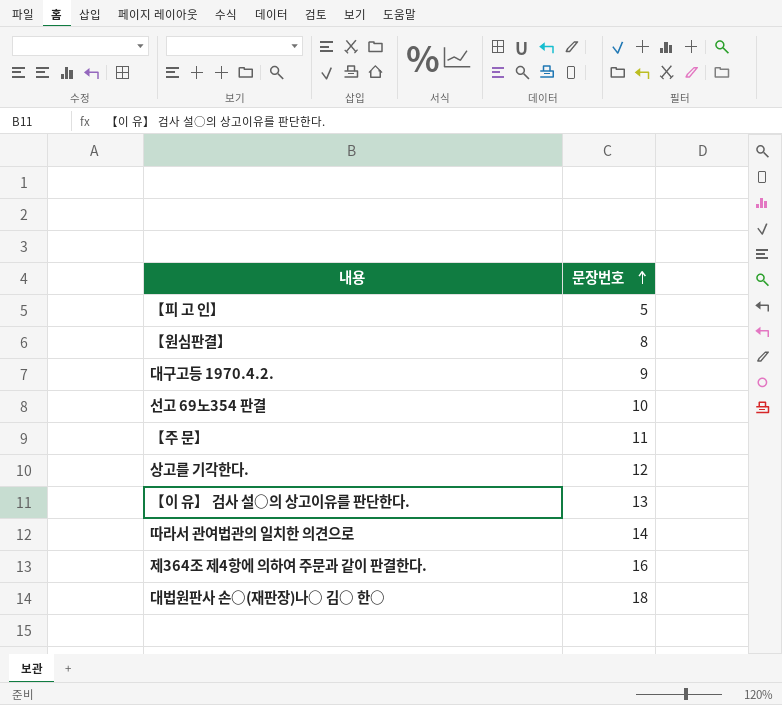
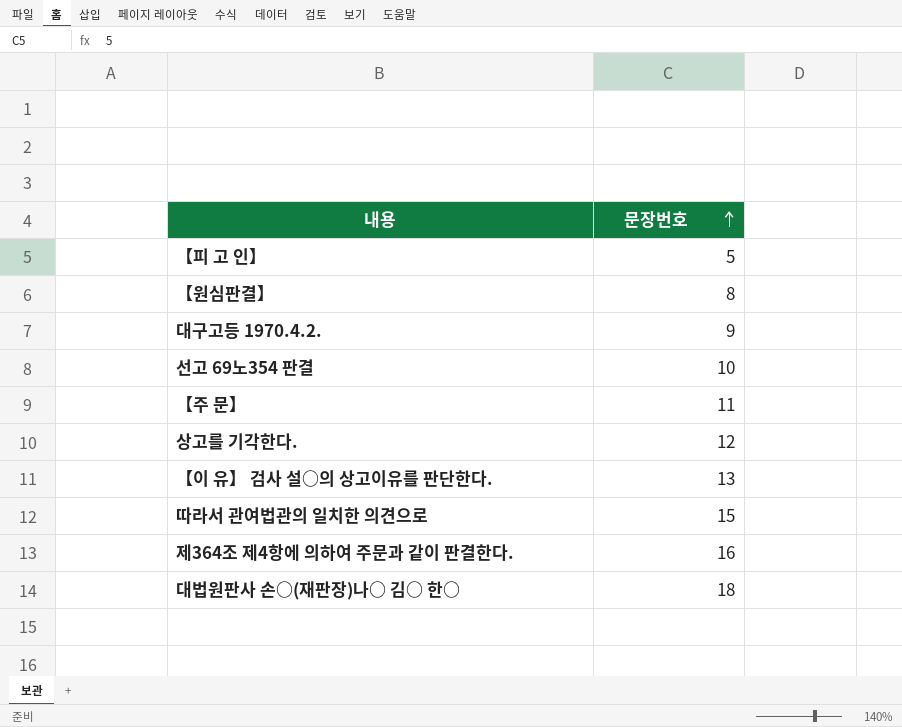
따라서 관여법관의 일치한 의견으로 | 문장번호: 14 -> 15

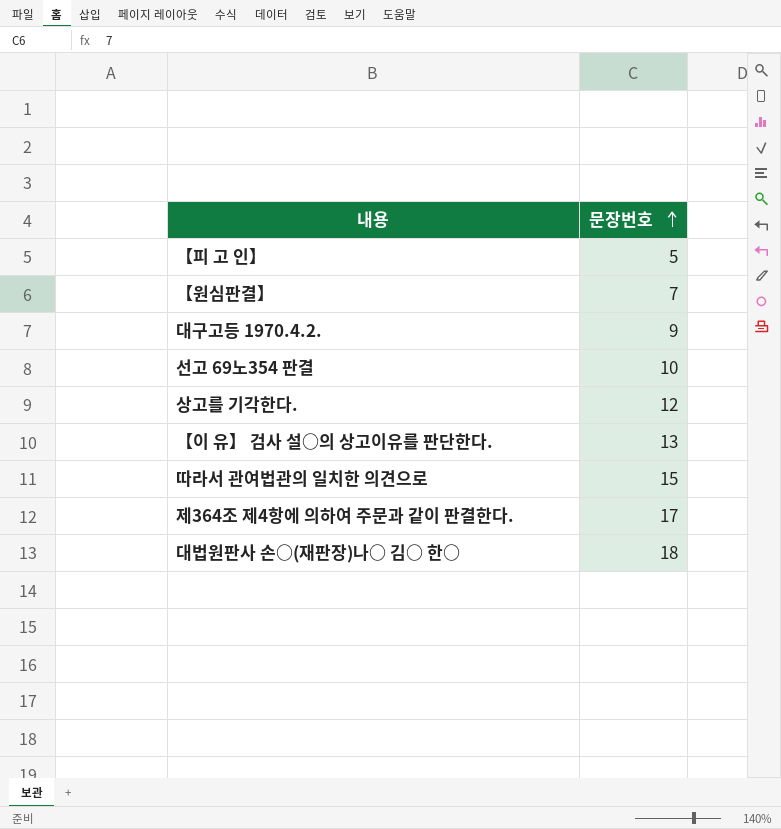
row 【주 문】: 11 -> none
【원심판결】 | 문장번호: 8 -> 7
제364조 제4항에 의하여 주문과 같이 판결한다. | 문장번호: 16 -> 17

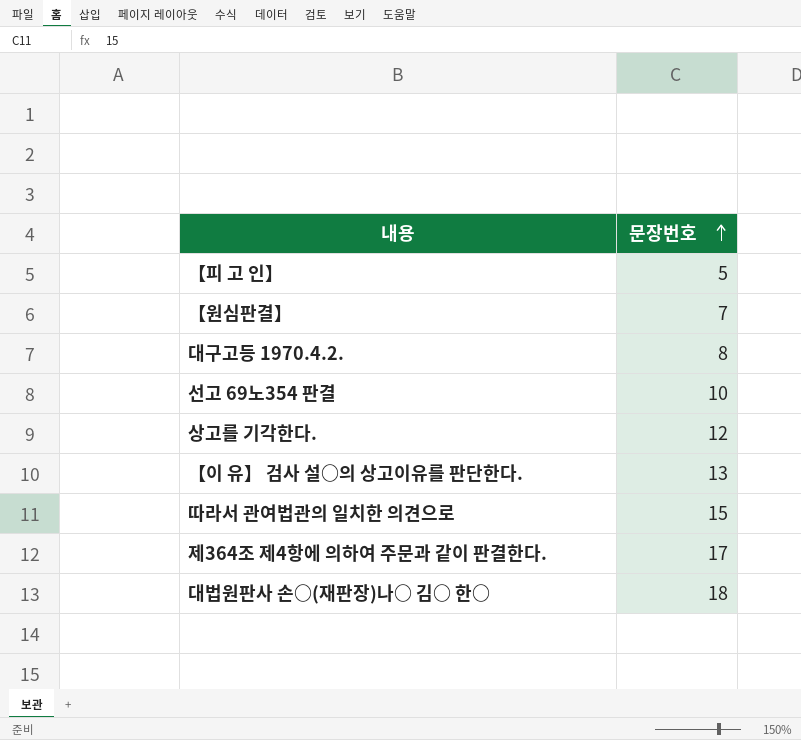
대구고등 1970.4.2. | 문장번호: 9 -> 8

